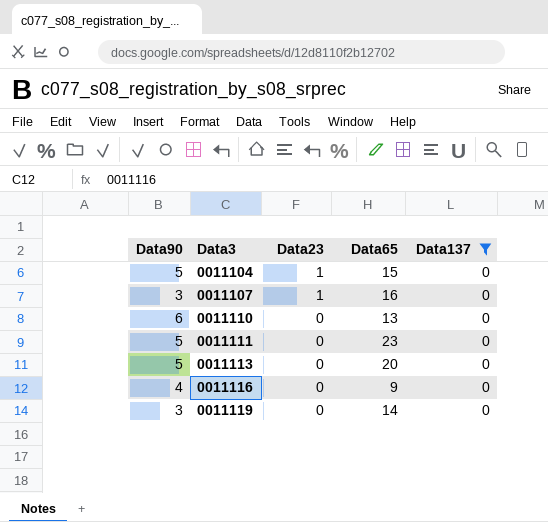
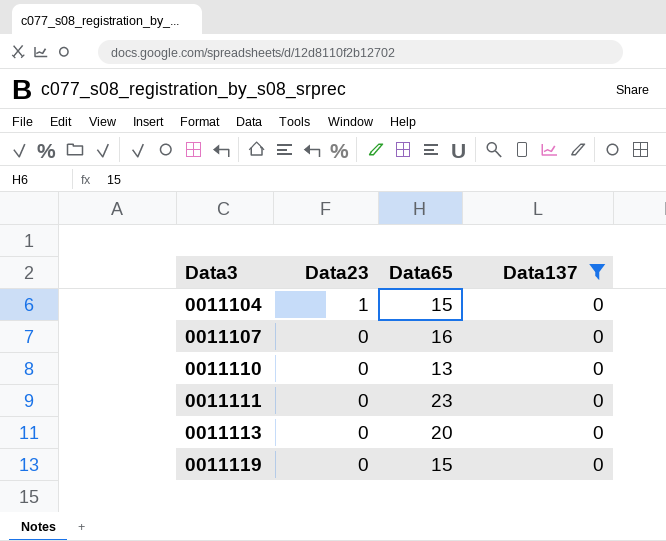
column Data90 | position: 1 -> none
row 0011116: 4 | 0 | 9 | 0 -> none
0011107 | Data23: 1 -> 0
0011119 | Data65: 14 -> 15

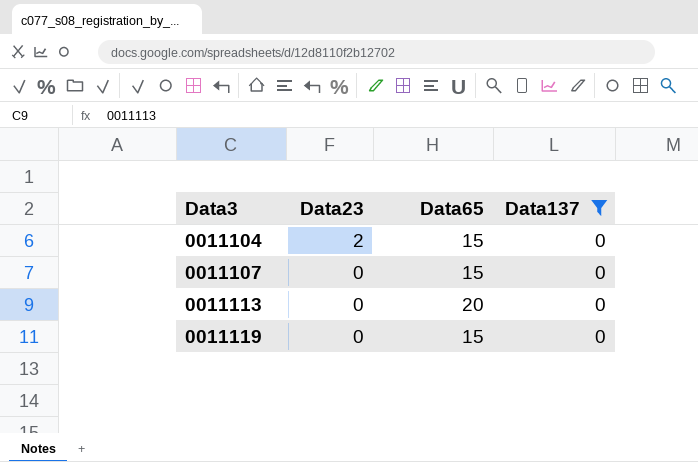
row 0011110: 0 | 13 | 0 -> none
row 0011111: 0 | 23 | 0 -> none
0011104 | Data23: 1 -> 2
0011107 | Data65: 16 -> 15

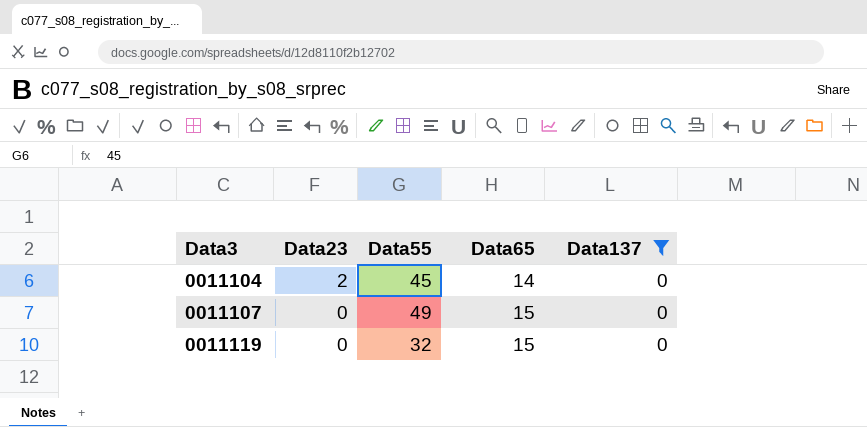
column Data55 | position: none -> 3
row 0011113: 0 | 20 | 0 -> none
0011104 | Data65: 15 -> 14

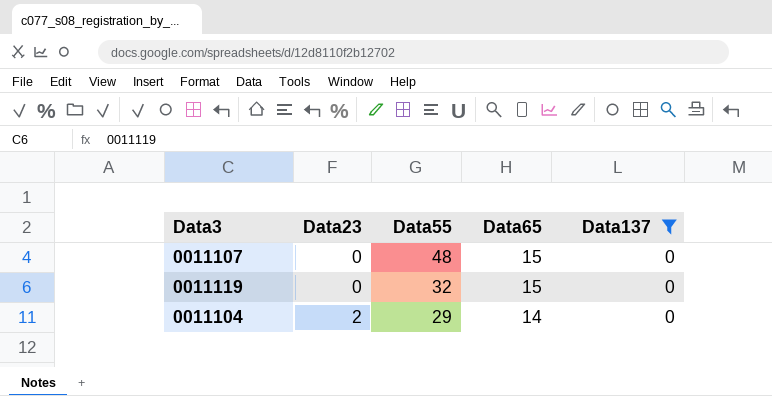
row order: Data3 ascending -> Data23 ascending
0011107 | Data55: 49 -> 48
0011104 | Data55: 45 -> 29

